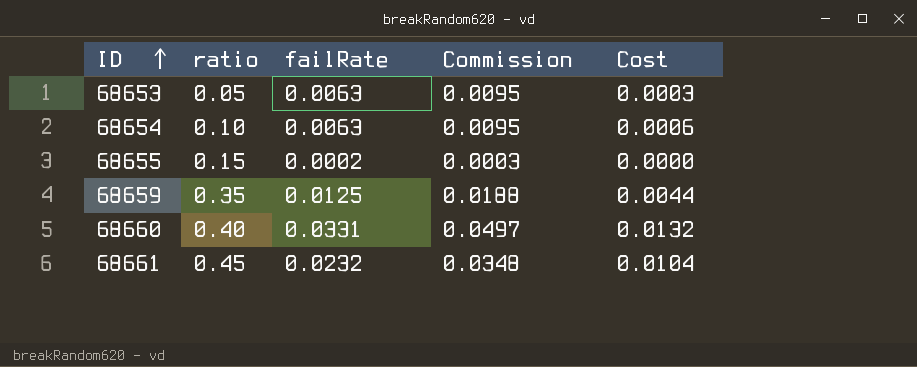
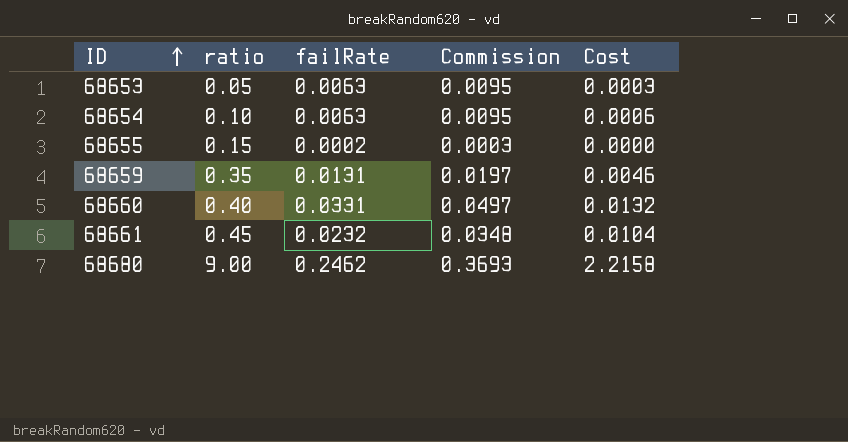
68659 | failRate: 0.0125 -> 0.0131
68659 | Commission: 0.0188 -> 0.0197
68659 | Cost: 0.0044 -> 0.0046
row 68680: none -> 9.00 | 0.2462 | 0.3693 | 2.2158

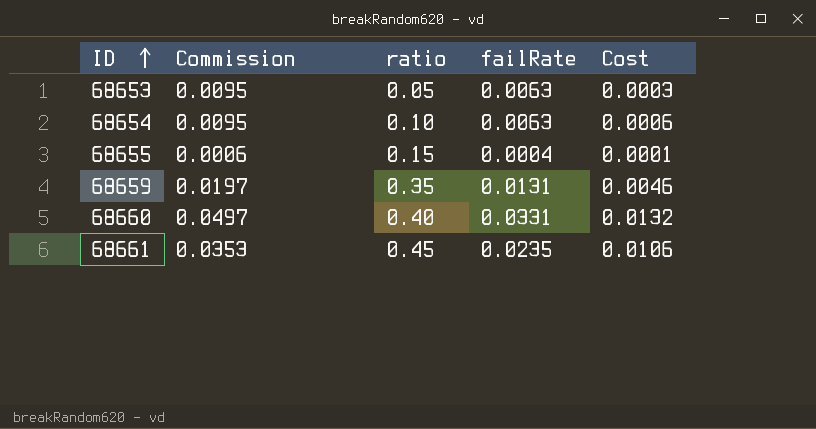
column Commission | position: 4 -> 2
row 68680: 9.00 | 0.2462 | 0.3693 | 2.2158 -> none
68655 | Commission: 0.0003 -> 0.0006
68655 | failRate: 0.0002 -> 0.0004
68655 | Cost: 0.0000 -> 0.0001
68661 | Commission: 0.0348 -> 0.0353
68661 | failRate: 0.0232 -> 0.0235
68661 | Cost: 0.0104 -> 0.0106

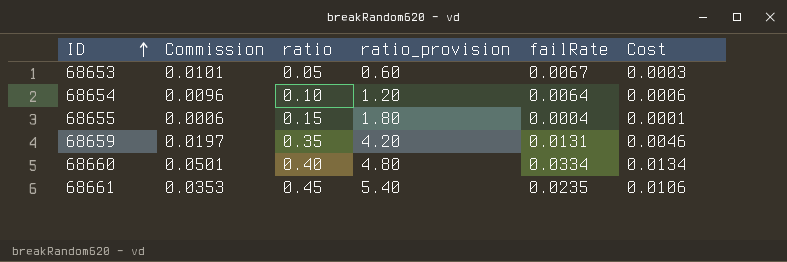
column ratio_provision | formula: none -> [ratio] * 12
68653 | Commission: 0.0095 -> 0.0101
68653 | failRate: 0.0063 -> 0.0067
68654 | Commission: 0.0095 -> 0.0096
68654 | failRate: 0.0063 -> 0.0064
68660 | Commission: 0.0497 -> 0.0501
68660 | failRate: 0.0331 -> 0.0334
68660 | Cost: 0.0132 -> 0.0134

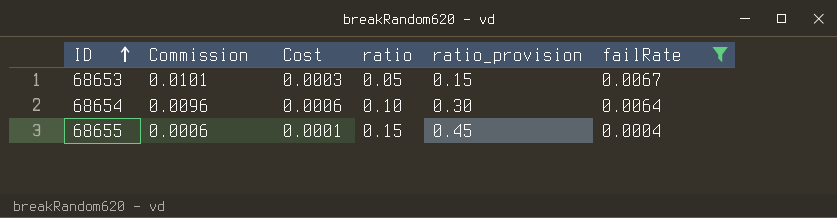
filter: none -> failRate <= 0.0067
column Cost | position: 6 -> 3
column ratio_provision | formula: [ratio] * 12 -> [ratio] * 3

